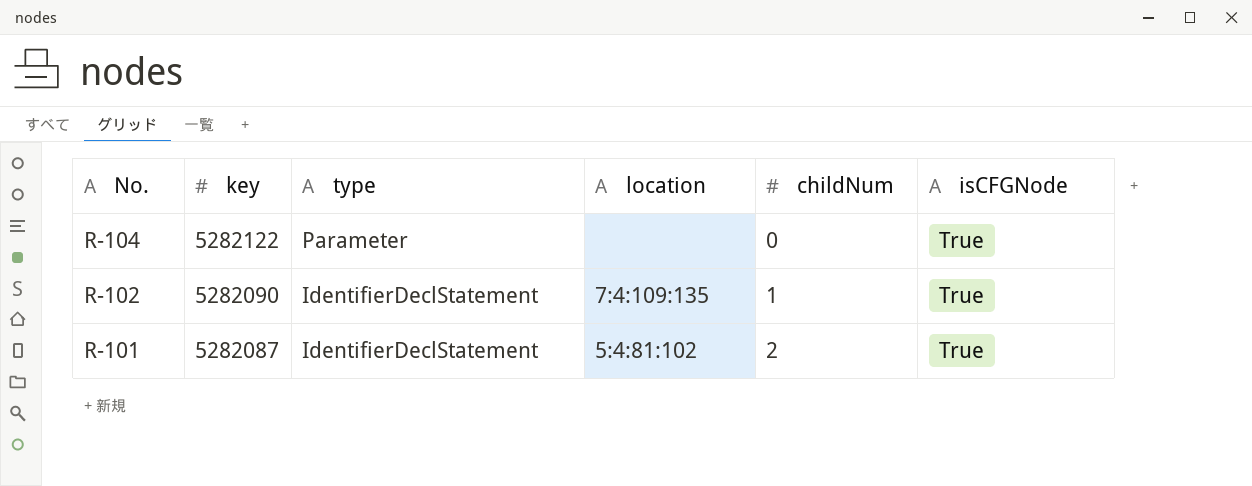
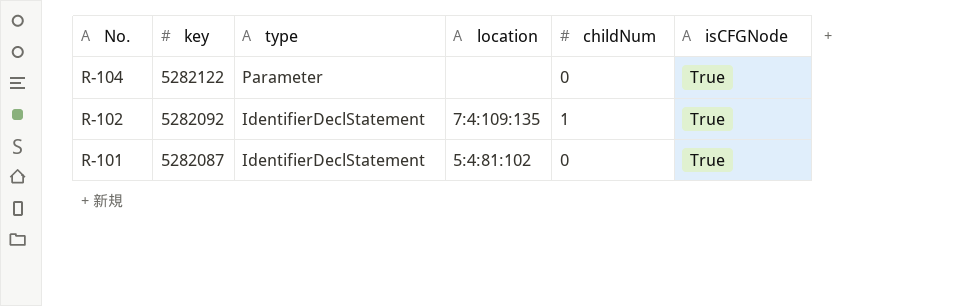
R-102 | key: 5282090 -> 5282092
R-101 | childNum: 2 -> 0

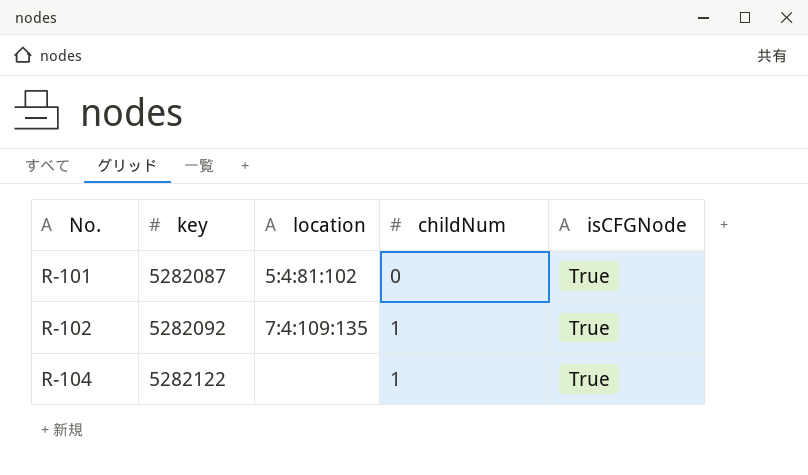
row order: No. descending -> No. ascending
column type | position: 3 -> none
R-104 | childNum: 0 -> 1

